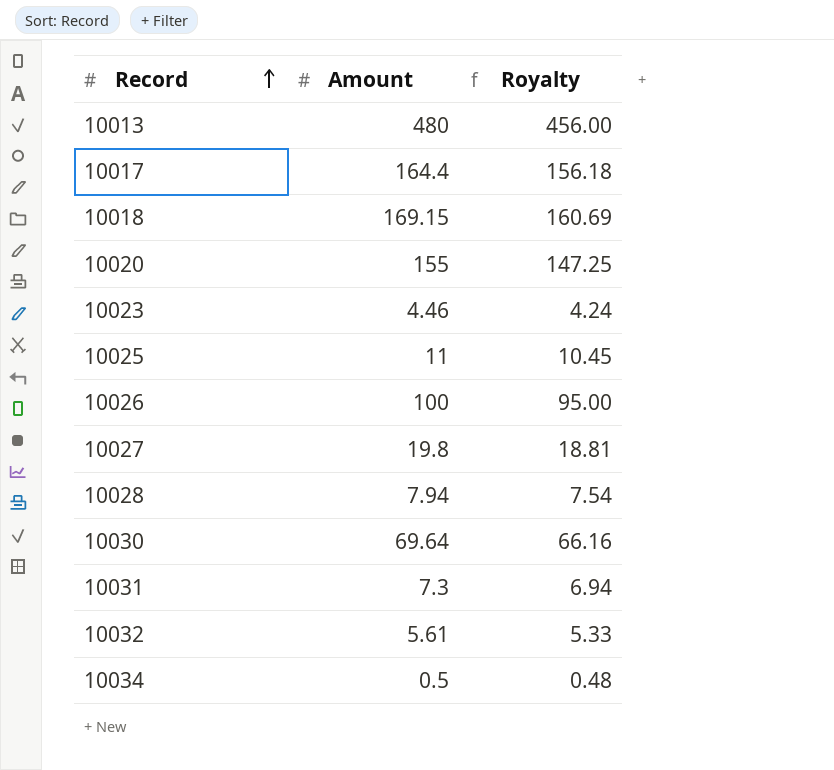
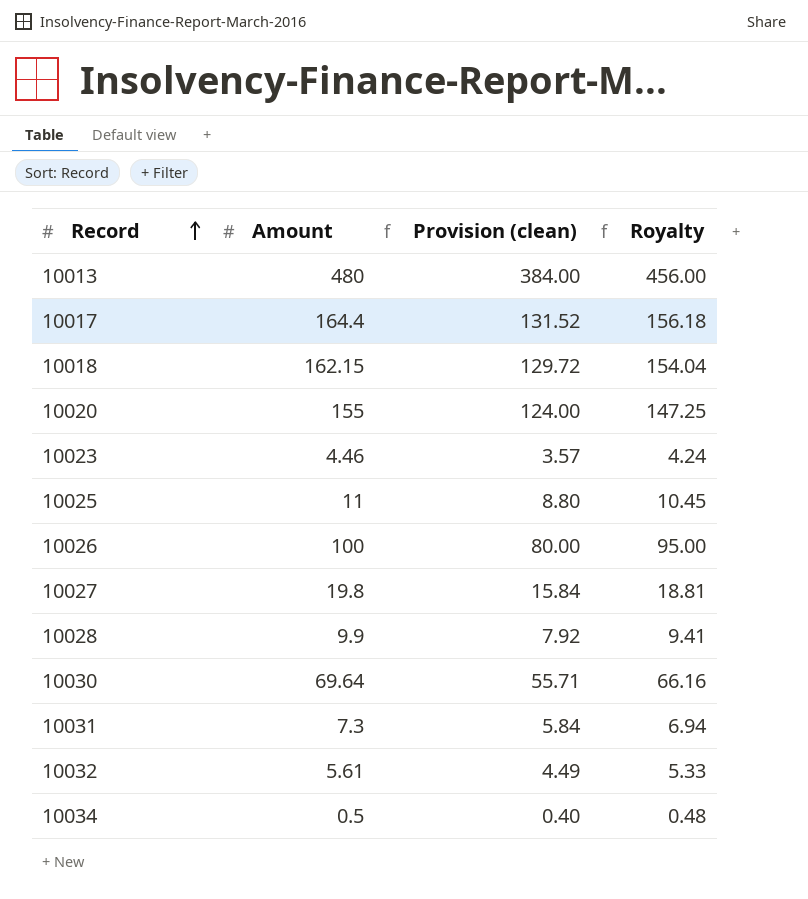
column Provision (clean) | formula: none -> [Amount] * 0.8
10018 | Amount: 169.15 -> 162.15
10018 | Royalty: 160.69 -> 154.04
10028 | Amount: 7.94 -> 9.9
10028 | Royalty: 7.54 -> 9.41

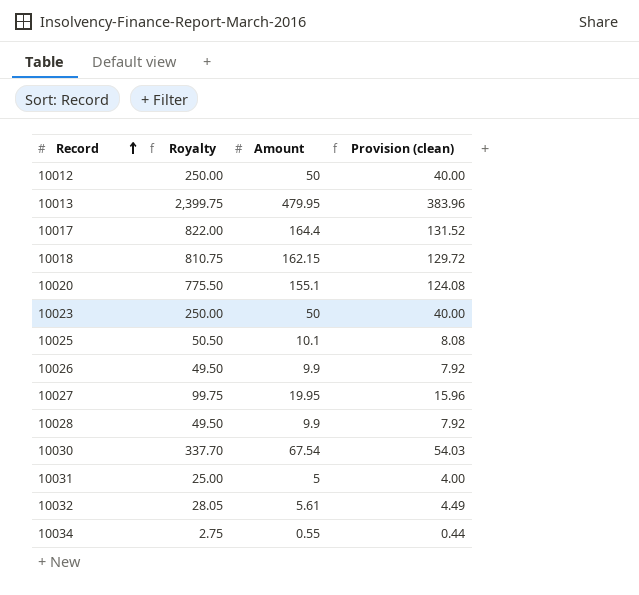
column Royalty | formula: [Amount] * 0.95 -> [Amount] * 5
column Royalty | position: 4 -> 2
row 10012: none -> 250.00 | 50 | 40.00
10013 | Amount: 480 -> 479.95
10013 | Provision (clean): 384.00 -> 383.96
10020 | Amount: 155 -> 155.1
10020 | Provision (clean): 124.00 -> 124.08
10023 | Amount: 4.46 -> 50
10023 | Provision (clean): 3.57 -> 40.00
10025 | Amount: 11 -> 10.1
10025 | Provision (clean): 8.80 -> 8.08
10026 | Amount: 100 -> 9.9
10026 | Provision (clean): 80.00 -> 7.92
10027 | Amount: 19.8 -> 19.95
10027 | Provision (clean): 15.84 -> 15.96
10030 | Amount: 69.64 -> 67.54
10030 | Provision (clean): 55.71 -> 54.03
10031 | Amount: 7.3 -> 5
10031 | Provision (clean): 5.84 -> 4.00
10034 | Amount: 0.5 -> 0.55
10034 | Provision (clean): 0.40 -> 0.44

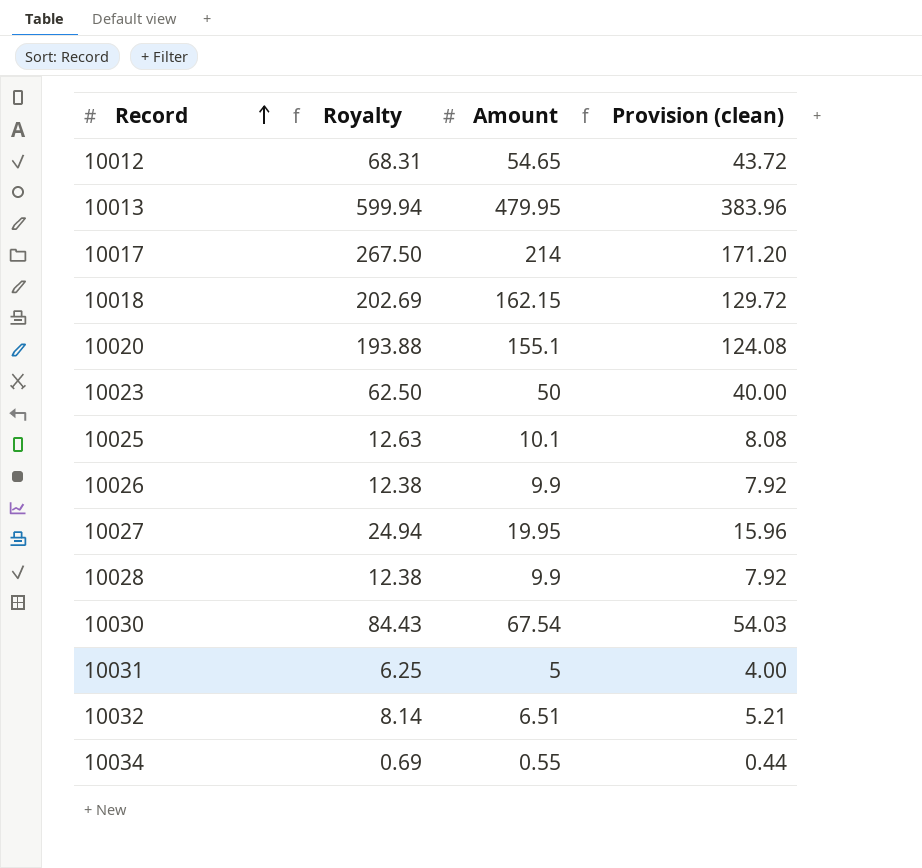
column Royalty | formula: [Amount] * 5 -> [Amount] * 1.25
10012 | Amount: 50 -> 54.65
10012 | Provision (clean): 40.00 -> 43.72
10017 | Amount: 164.4 -> 214
10017 | Provision (clean): 131.52 -> 171.20
10032 | Amount: 5.61 -> 6.51
10032 | Provision (clean): 4.49 -> 5.21

